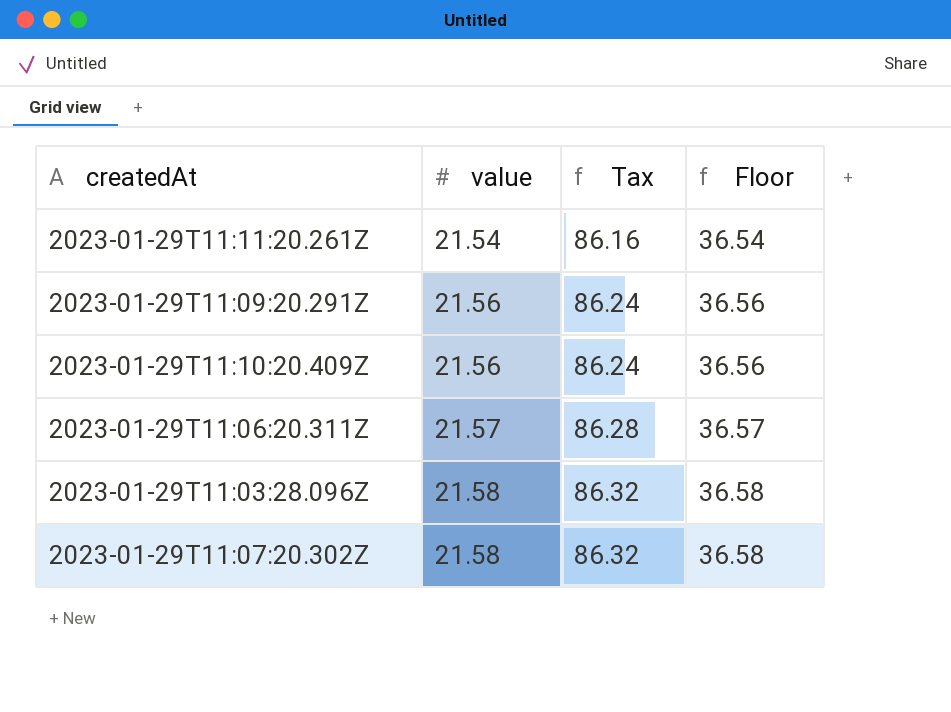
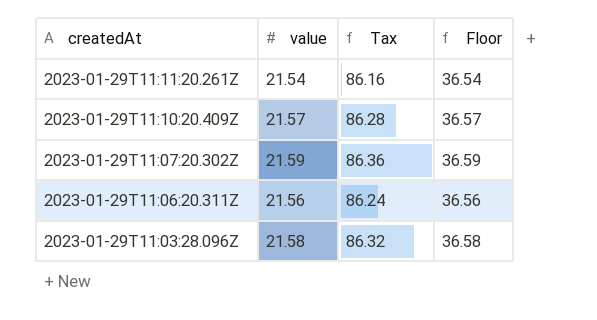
row order: value ascending -> createdAt descending
row 2023-01-29T11:09:20.291Z: 21.56 | 86.24 | 36.56 -> none
2023-01-29T11:10:20.409Z | value: 21.56 -> 21.57
2023-01-29T11:10:20.409Z | Tax: 86.24 -> 86.28
2023-01-29T11:10:20.409Z | Floor: 36.56 -> 36.57
2023-01-29T11:07:20.302Z | value: 21.58 -> 21.59
2023-01-29T11:07:20.302Z | Tax: 86.32 -> 86.36
2023-01-29T11:07:20.302Z | Floor: 36.58 -> 36.59
2023-01-29T11:06:20.311Z | value: 21.57 -> 21.56
2023-01-29T11:06:20.311Z | Tax: 86.28 -> 86.24
2023-01-29T11:06:20.311Z | Floor: 36.57 -> 36.56

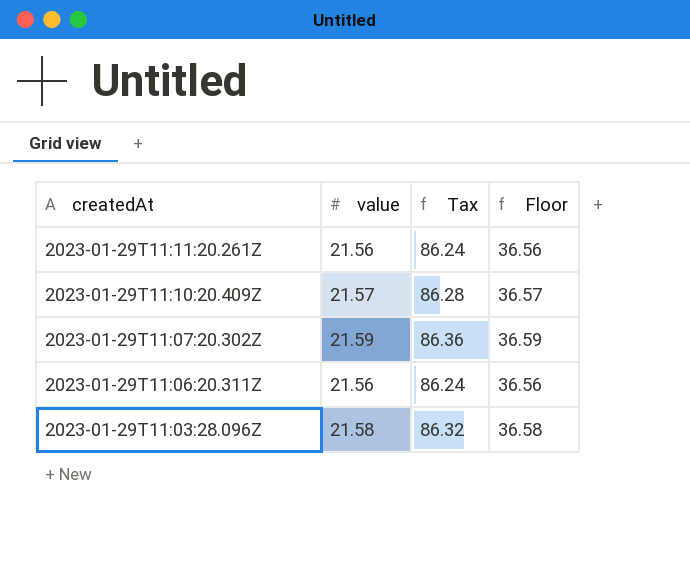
2023-01-29T11:11:20.261Z | value: 21.54 -> 21.56
2023-01-29T11:11:20.261Z | Tax: 86.16 -> 86.24
2023-01-29T11:11:20.261Z | Floor: 36.54 -> 36.56

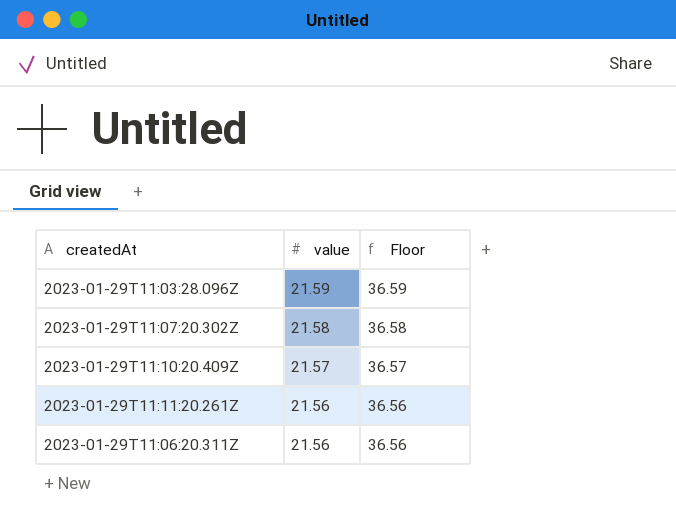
row order: createdAt descending -> value descending
column Tax | formula: [value] * 4 -> none
2023-01-29T11:03:28.096Z | value: 21.58 -> 21.59
2023-01-29T11:03:28.096Z | Floor: 36.58 -> 36.59
2023-01-29T11:07:20.302Z | value: 21.59 -> 21.58
2023-01-29T11:07:20.302Z | Floor: 36.59 -> 36.58

